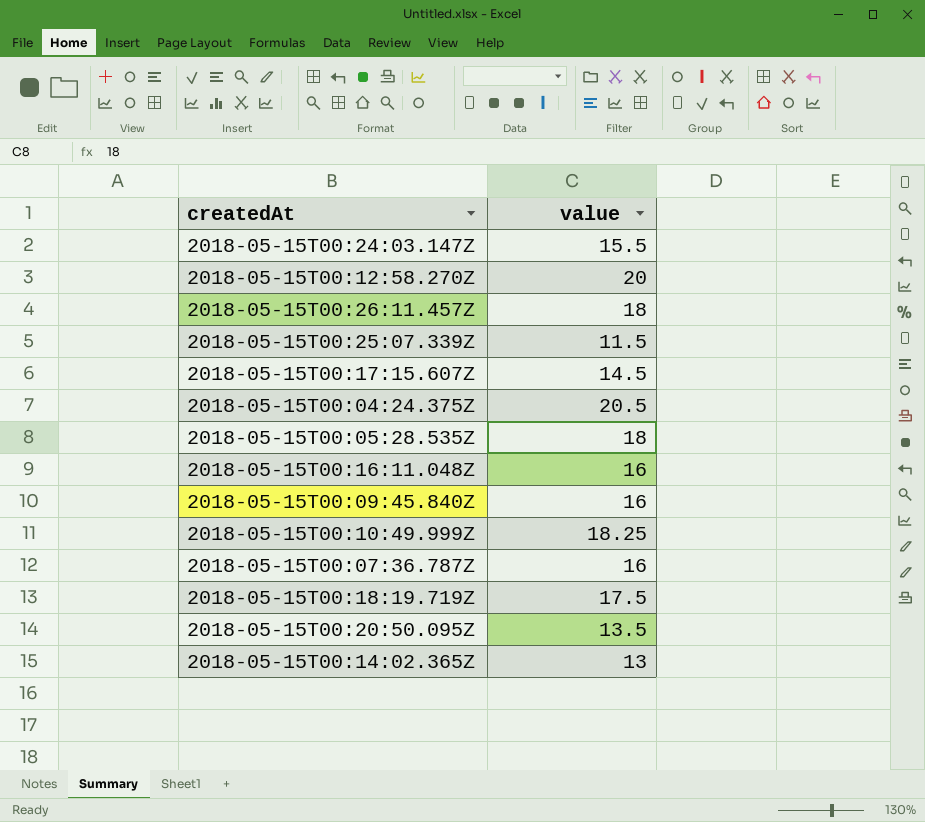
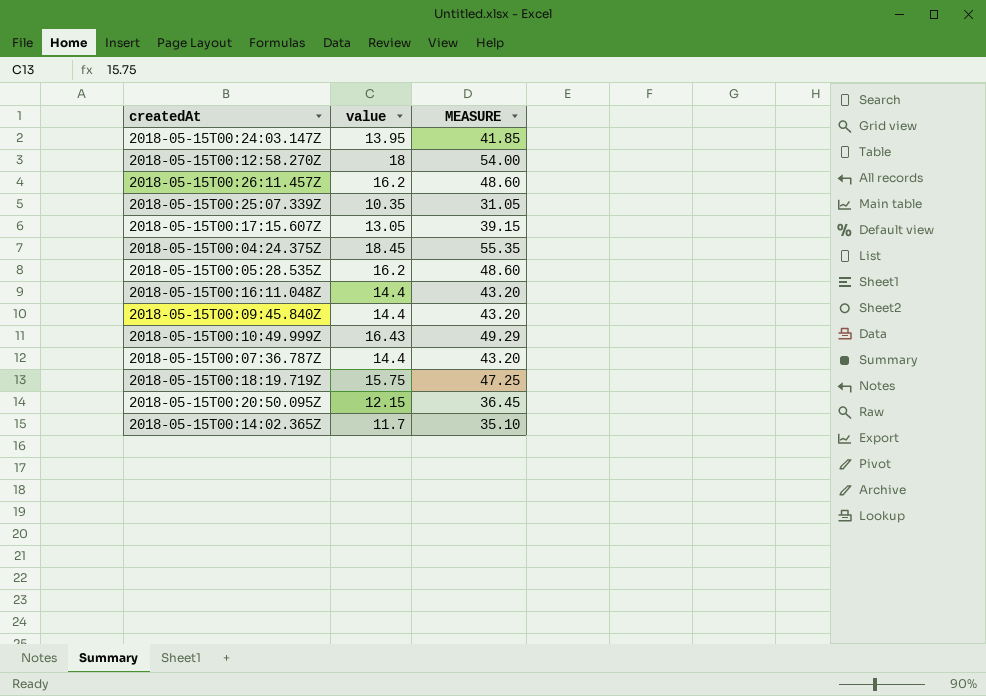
column MEASURE | formula: none -> [value] * 3
2018-05-15T00:24:03.147Z | value: 15.5 -> 13.95
2018-05-15T00:12:58.270Z | value: 20 -> 18
2018-05-15T00:26:11.457Z | value: 18 -> 16.2
2018-05-15T00:25:07.339Z | value: 11.5 -> 10.35
2018-05-15T00:17:15.607Z | value: 14.5 -> 13.05
2018-05-15T00:04:24.375Z | value: 20.5 -> 18.45
2018-05-15T00:05:28.535Z | value: 18 -> 16.2
2018-05-15T00:16:11.048Z | value: 16 -> 14.4
2018-05-15T00:09:45.840Z | value: 16 -> 14.4
2018-05-15T00:10:49.999Z | value: 18.25 -> 16.43
2018-05-15T00:07:36.787Z | value: 16 -> 14.4
2018-05-15T00:18:19.719Z | value: 17.5 -> 15.75
2018-05-15T00:20:50.095Z | value: 13.5 -> 12.15
2018-05-15T00:14:02.365Z | value: 13 -> 11.7

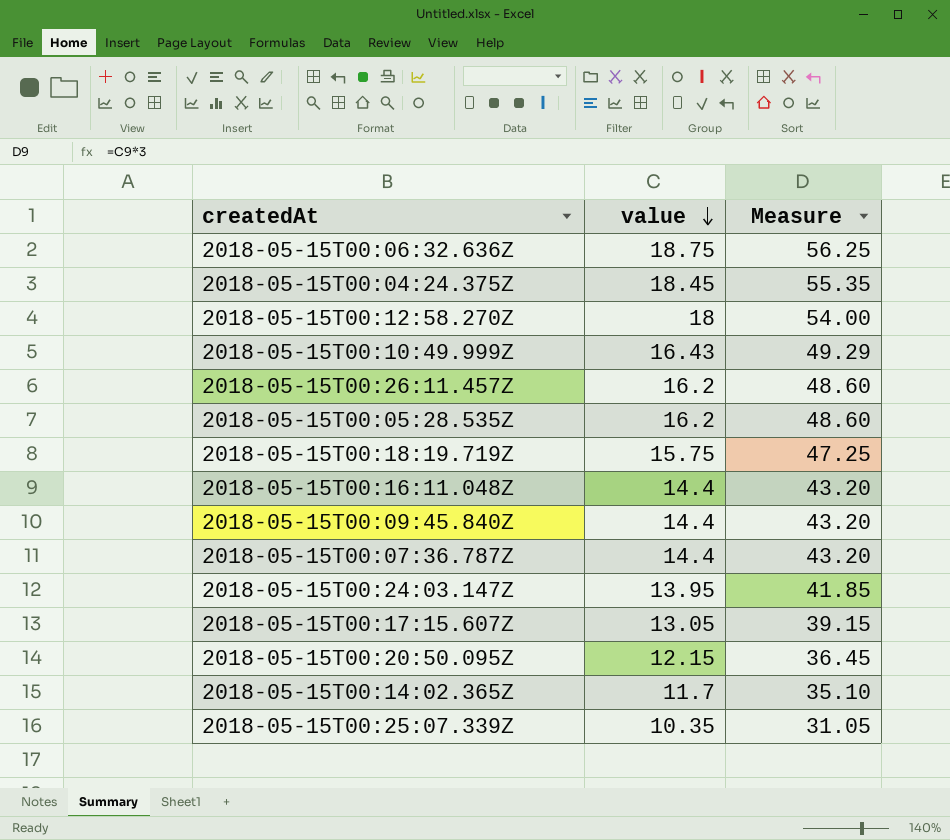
row order: none -> value descending
column name: MEASURE -> Measure
row 2018-05-15T00:06:32.636Z: none -> 18.75 | 56.25

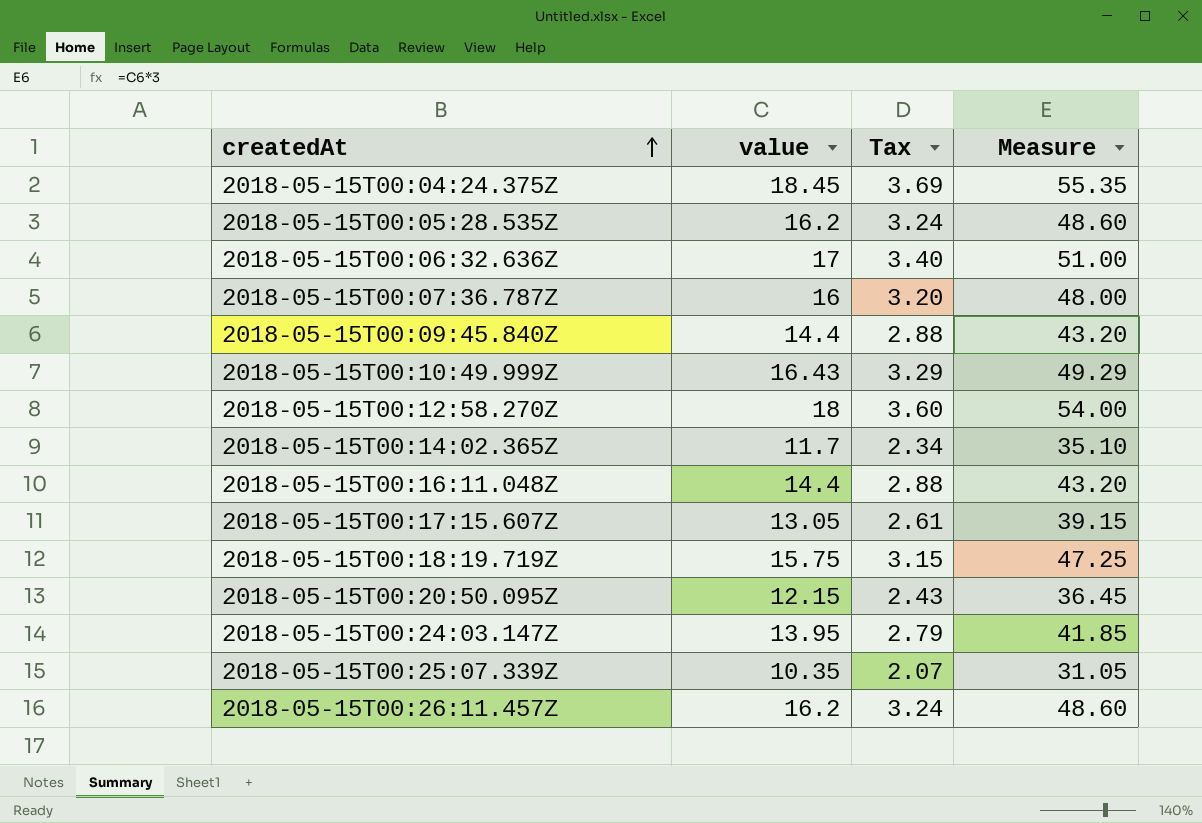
row order: value descending -> createdAt ascending
column Tax | formula: none -> [value] * 0.2
2018-05-15T00:06:32.636Z | value: 18.75 -> 17
2018-05-15T00:06:32.636Z | Measure: 56.25 -> 51.00
2018-05-15T00:07:36.787Z | value: 14.4 -> 16
2018-05-15T00:07:36.787Z | Measure: 43.20 -> 48.00

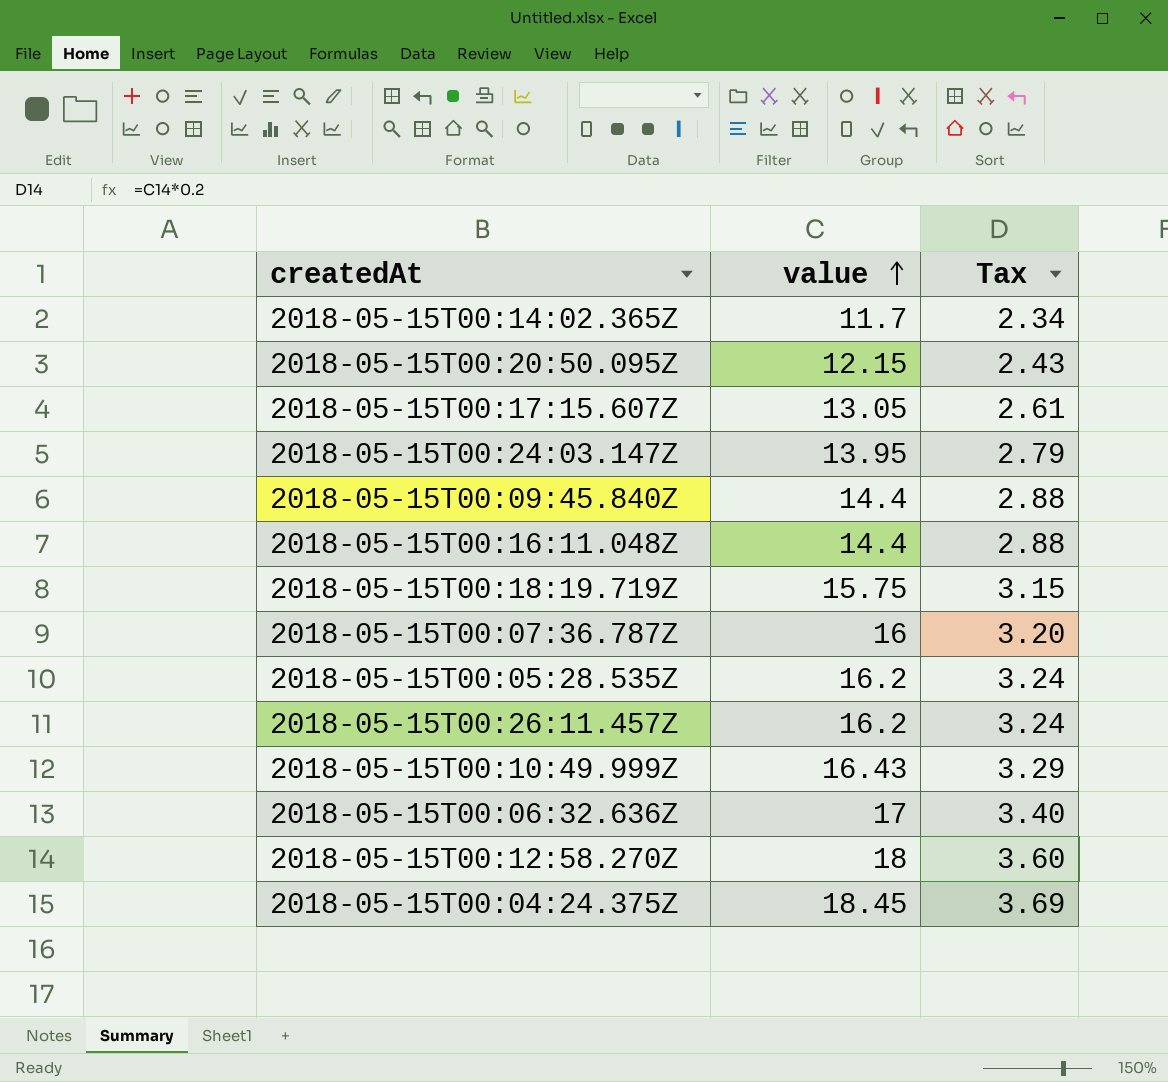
row order: createdAt ascending -> value ascending
column Measure | formula: [value] * 3 -> none
row 2018-05-15T00:25:07.339Z: 10.35 | 2.07 | 31.05 -> none

